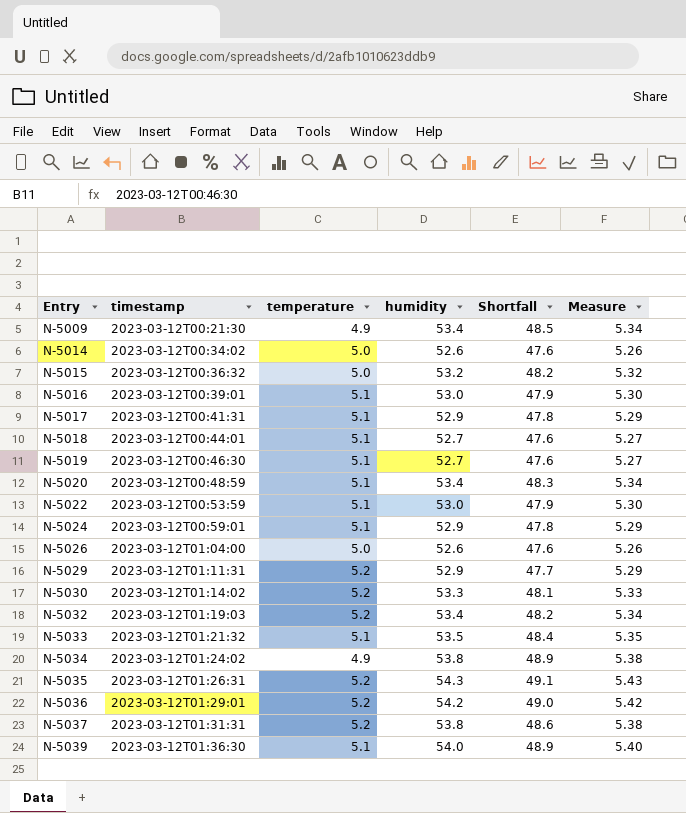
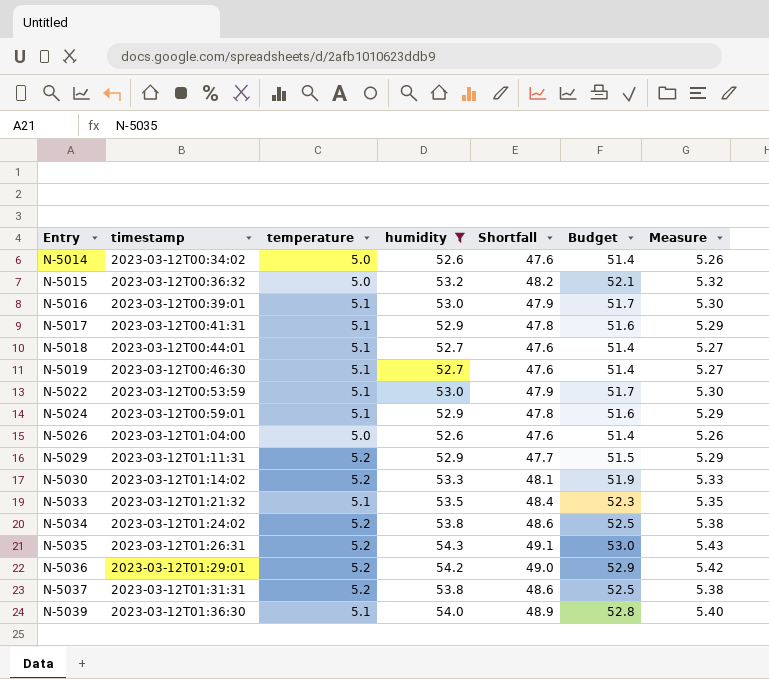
filter: none -> humidity != 53.4
column Budget | formula: none -> [Shortfall] * 1.08
N-5034 | temperature: 4.9 -> 5.2
N-5034 | Shortfall: 48.9 -> 48.6

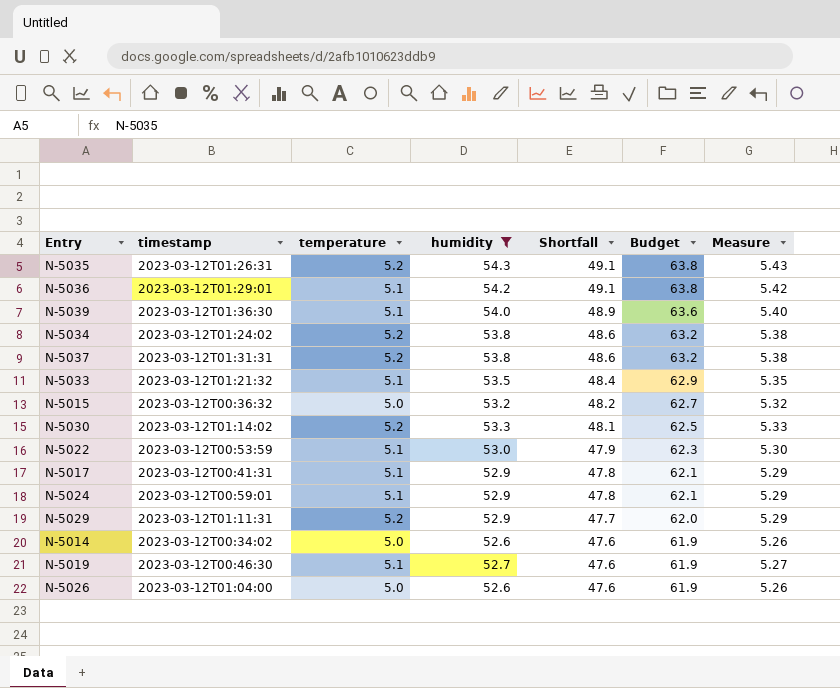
row order: Entry ascending -> Shortfall descending
column Budget | formula: [Shortfall] * 1.08 -> [Shortfall] * 1.3
row N-5016: 2023-03-12T00:39:01 | 5.1 | 53.0 | 47.9 | 51.7 | 5.30 -> none
row N-5018: 2023-03-12T00:44:01 | 5.1 | 52.7 | 47.6 | 51.4 | 5.27 -> none
N-5036 | temperature: 5.2 -> 5.1
N-5036 | Shortfall: 49.0 -> 49.1

